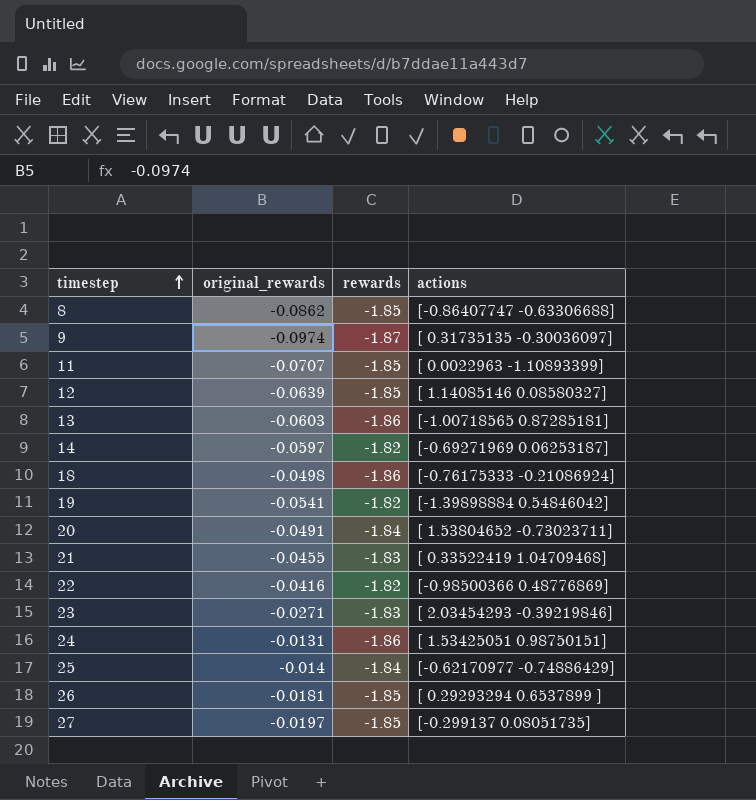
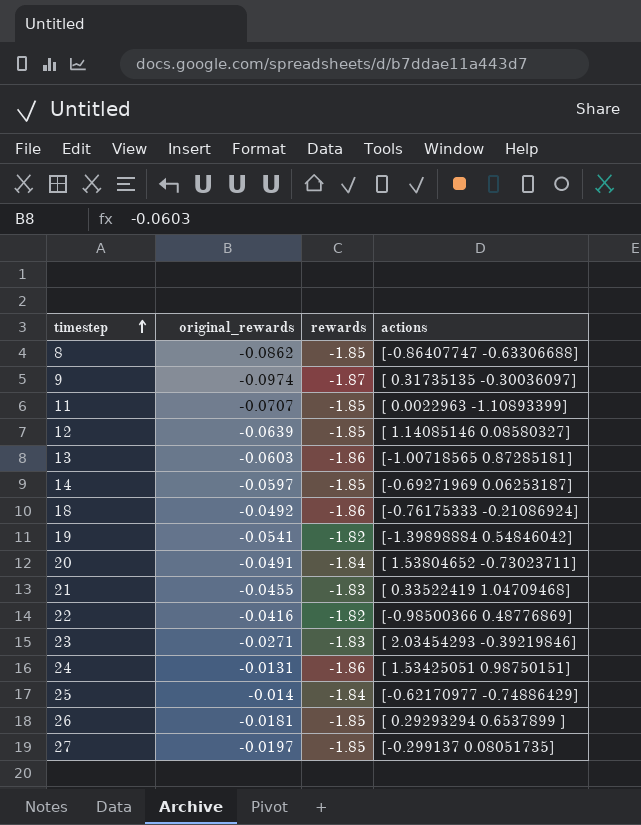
14 | rewards: -1.82 -> -1.85
18 | original_rewards: -0.0498 -> -0.0492

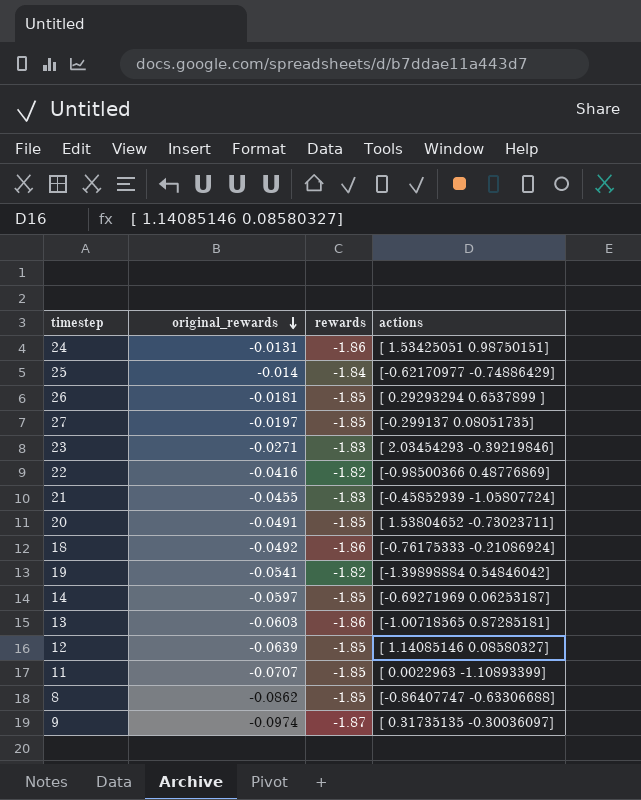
row order: timestep ascending -> original_rewards descending
21 | actions: [ 0.33522419 1.04709468] -> [-0.45852939 -1.05807724]
20 | rewards: -1.84 -> -1.85

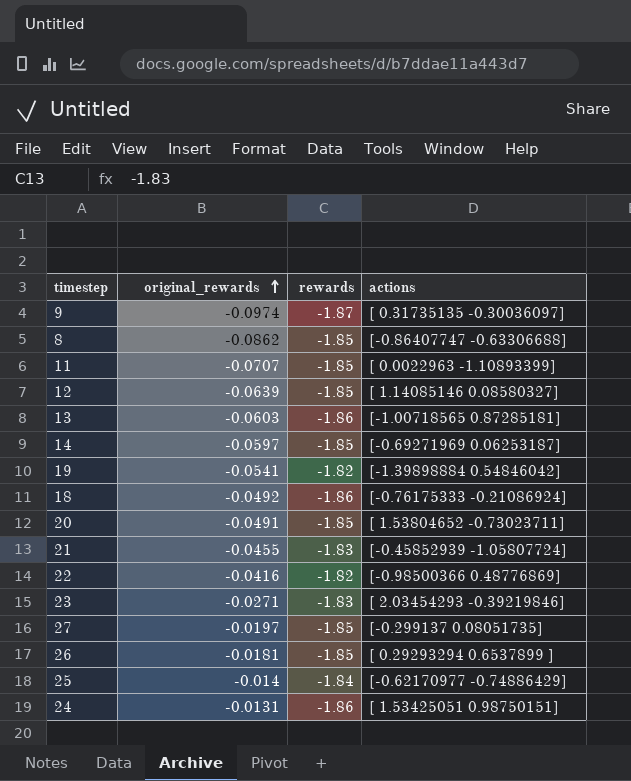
row order: original_rewards descending -> original_rewards ascending

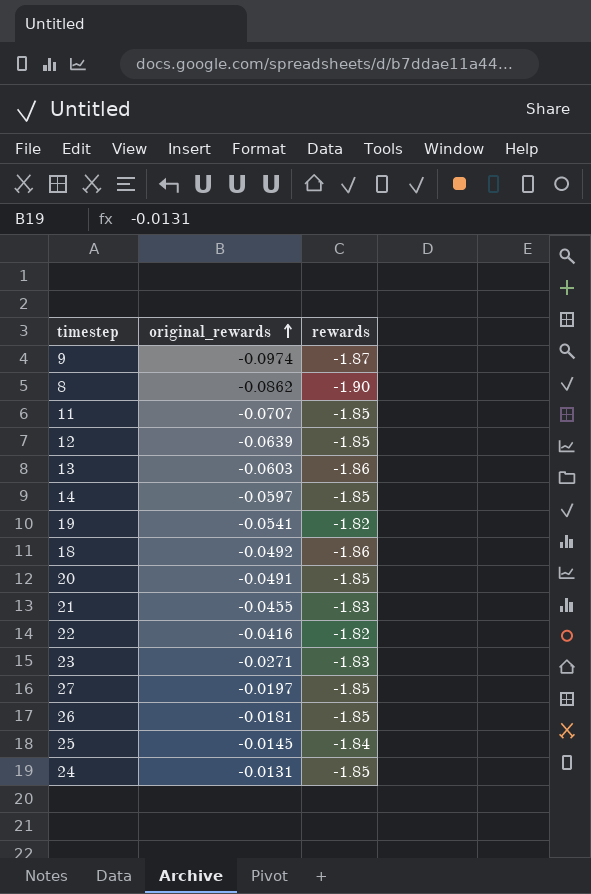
column actions | position: 4 -> none
8 | rewards: -1.85 -> -1.90
25 | original_rewards: -0.014 -> -0.0145
24 | rewards: -1.86 -> -1.85

